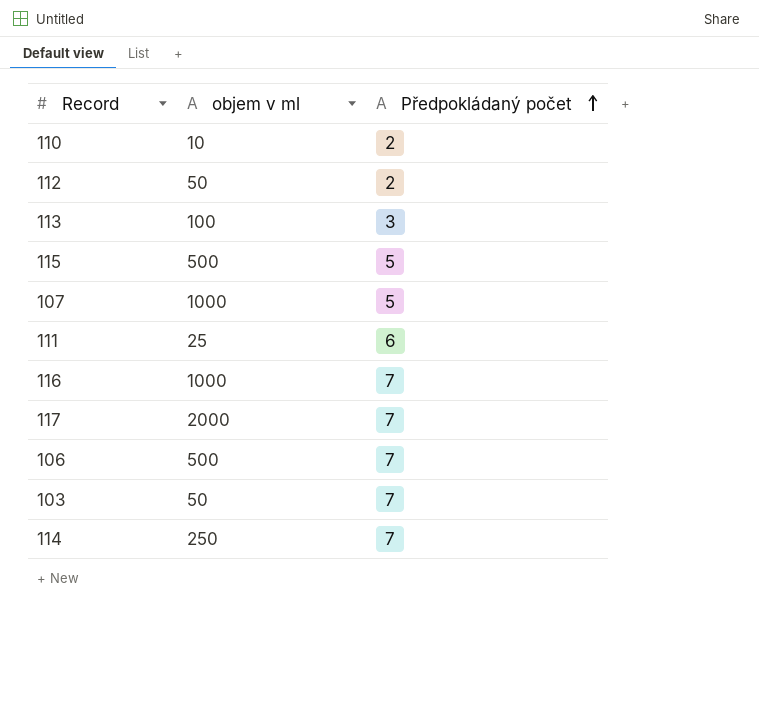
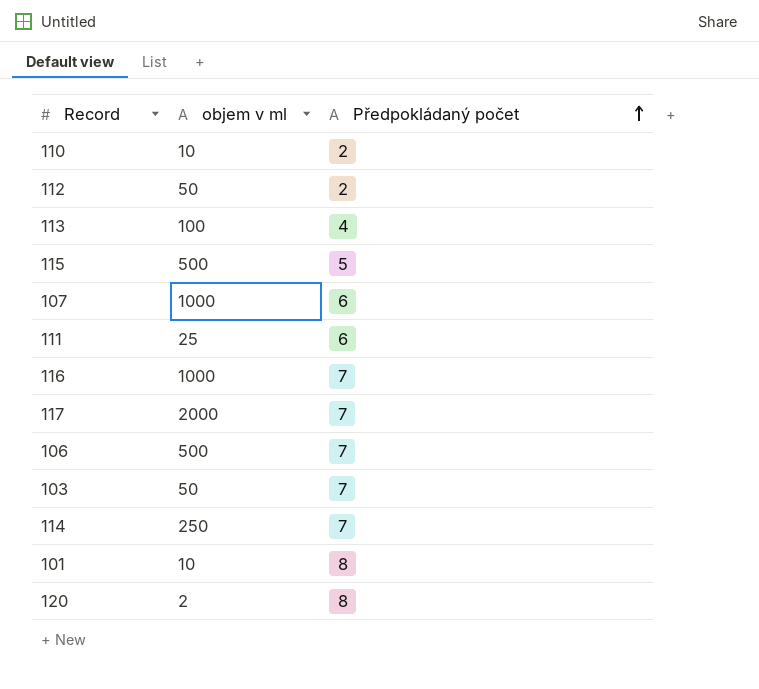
113 | Předpokládaný počet: 3 -> 4
107 | Předpokládaný počet: 5 -> 6
row 101: none -> 10 | 8
row 120: none -> 2 | 8

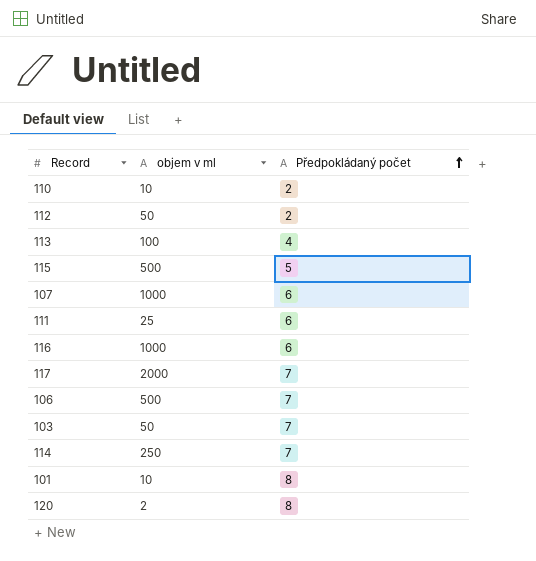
116 | Předpokládaný počet: 7 -> 6

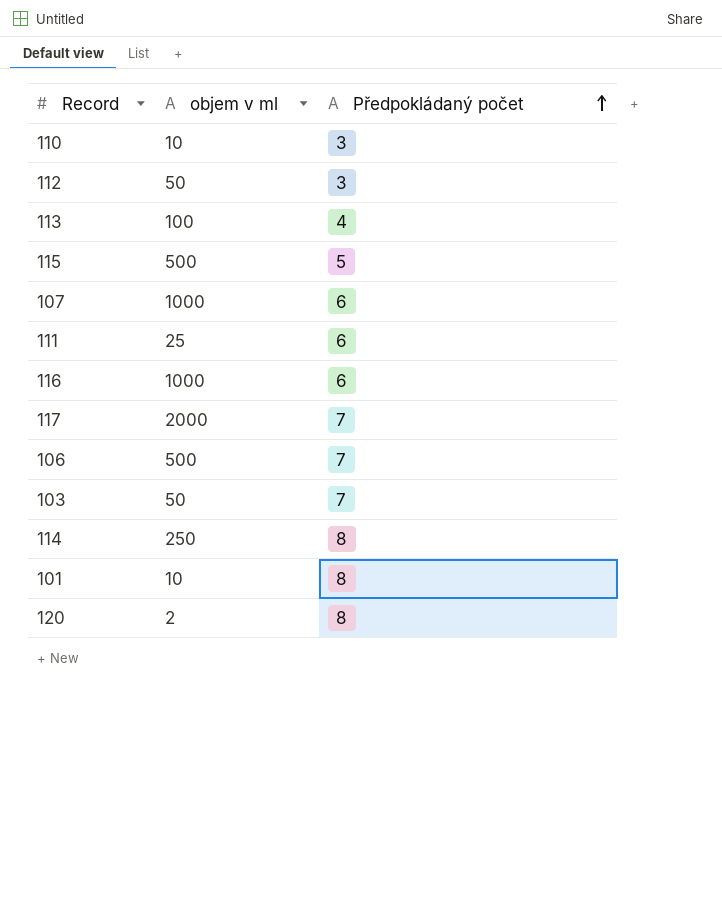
110 | Předpokládaný počet: 2 -> 3
112 | Předpokládaný počet: 2 -> 3
114 | Předpokládaný počet: 7 -> 8

